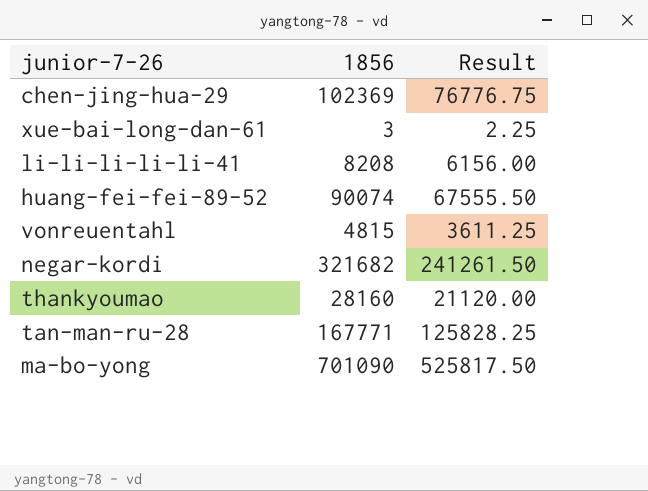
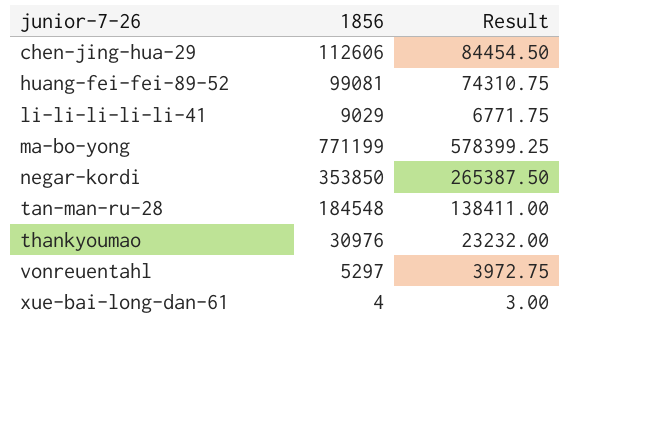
row order: none -> junior-7-26 ascending
chen-jing-hua-29 | 1856: 102369 -> 112606
chen-jing-hua-29 | Result: 76776.75 -> 84454.50
huang-fei-fei-89-52 | 1856: 90074 -> 99081
huang-fei-fei-89-52 | Result: 67555.50 -> 74310.75
li-li-li-li-li-41 | 1856: 8208 -> 9029
li-li-li-li-li-41 | Result: 6156.00 -> 6771.75
ma-bo-yong | 1856: 701090 -> 771199
ma-bo-yong | Result: 525817.50 -> 578399.25
negar-kordi | 1856: 321682 -> 353850
negar-kordi | Result: 241261.50 -> 265387.50
tan-man-ru-28 | 1856: 167771 -> 184548
tan-man-ru-28 | Result: 125828.25 -> 138411.00
thankyoumao | 1856: 28160 -> 30976
thankyoumao | Result: 21120.00 -> 23232.00
vonreuentahl | 1856: 4815 -> 5297
vonreuentahl | Result: 3611.25 -> 3972.75
xue-bai-long-dan-61 | 1856: 3 -> 4
xue-bai-long-dan-61 | Result: 2.25 -> 3.00

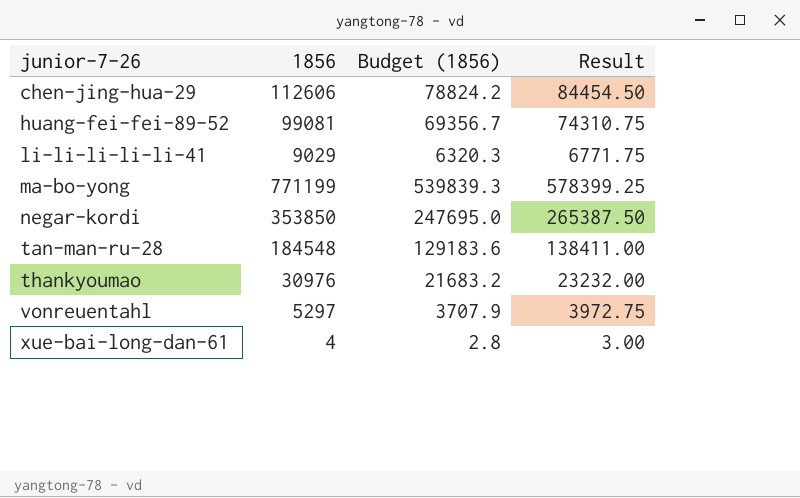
column Budget (1856) | formula: none -> [1856] * 0.7

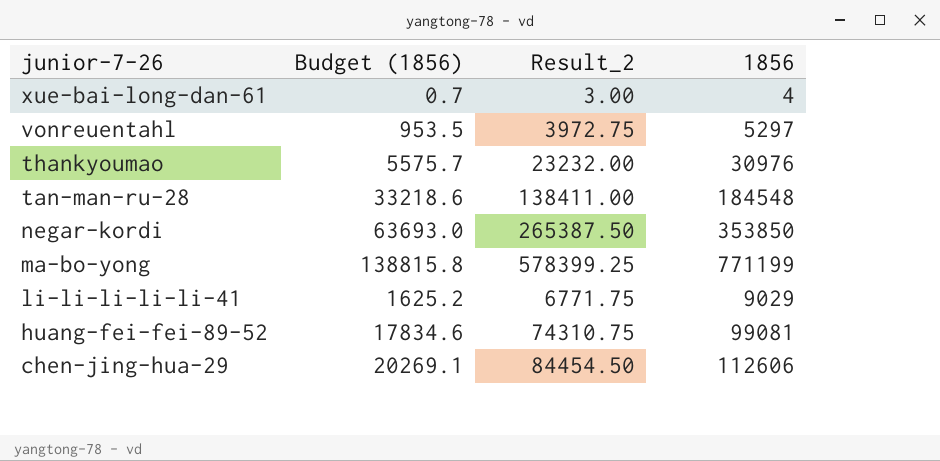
row order: junior-7-26 ascending -> junior-7-26 descending
column Budget (1856) | formula: [1856] * 0.7 -> [1856] * 0.18
column name: Result -> Result_2
column 1856 | position: 2 -> 4

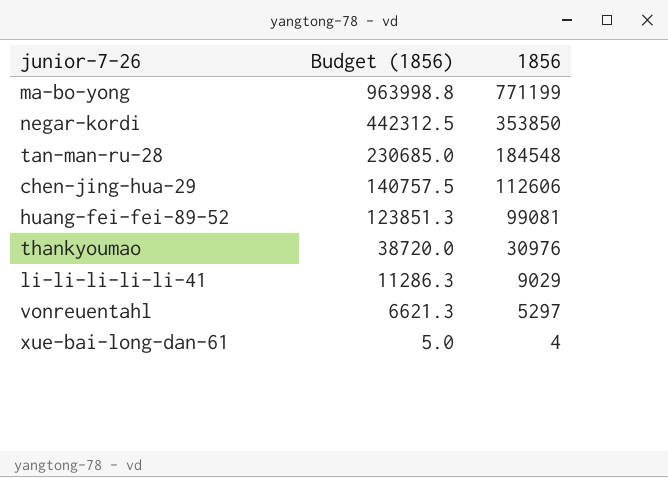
row order: junior-7-26 descending -> Budget (1856) descending
column Result_2 | formula: [1856] * 0.75 -> none
column Budget (1856) | formula: [1856] * 0.18 -> [1856] * 1.25

